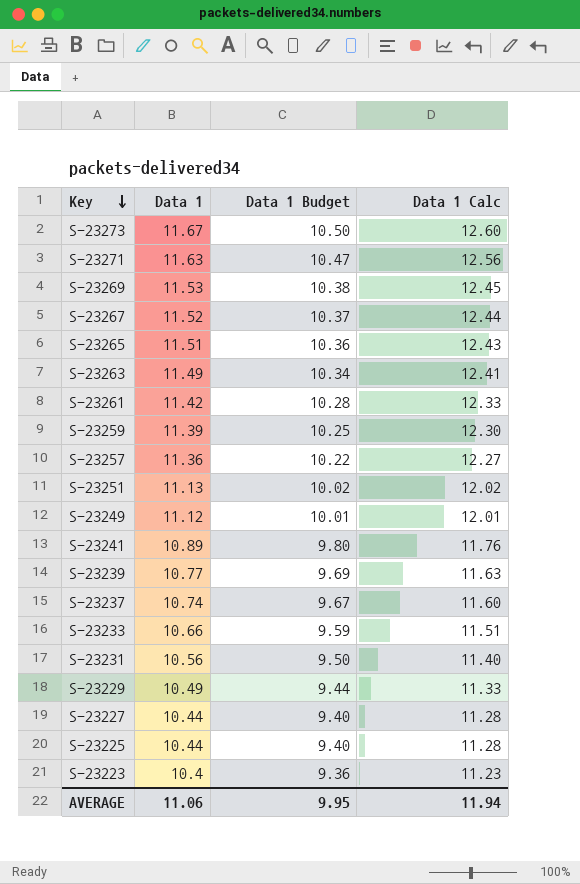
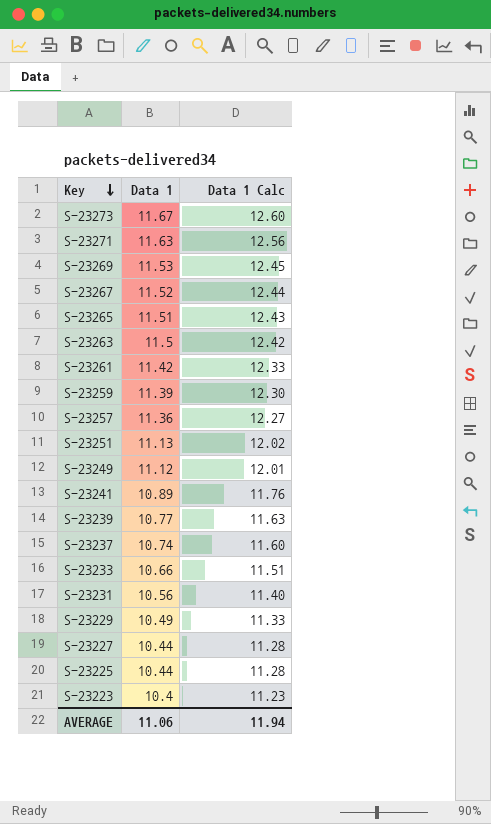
column Data 1 Budget | formula: [Data 1] * 0.9 -> none
S-23263 | Data 1: 11.49 -> 11.5
S-23263 | Data 1 Calc: 12.41 -> 12.42

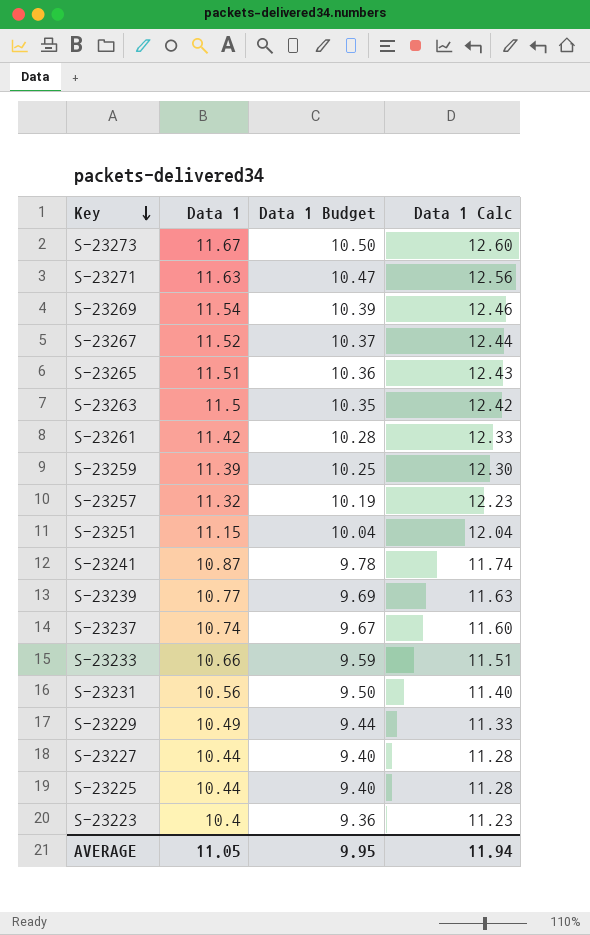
column Data 1 Budget | formula: none -> [Data 1] * 0.9
row S-23249: 11.12 | 12.01 -> none
S-23269 | Data 1: 11.53 -> 11.54
S-23269 | Data 1 Calc: 12.45 -> 12.46
S-23257 | Data 1: 11.36 -> 11.32
S-23257 | Data 1 Calc: 12.27 -> 12.23
S-23251 | Data 1: 11.13 -> 11.15
S-23251 | Data 1 Calc: 12.02 -> 12.04
S-23241 | Data 1: 10.89 -> 10.87
S-23241 | Data 1 Calc: 11.76 -> 11.74
AVERAGE | Data 1: 11.06 -> 11.05

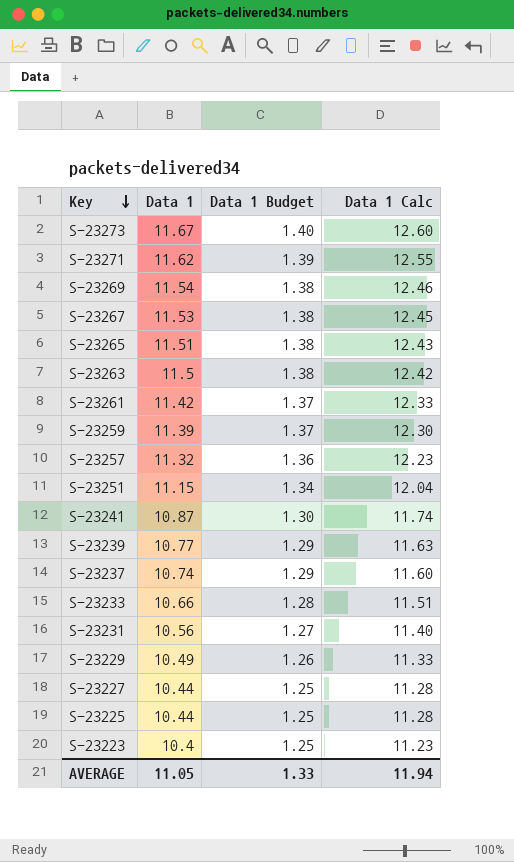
column Data 1 Budget | formula: [Data 1] * 0.9 -> [Data 1] * 0.12
S-23271 | Data 1: 11.63 -> 11.62
S-23271 | Data 1 Calc: 12.56 -> 12.55
S-23267 | Data 1: 11.52 -> 11.53
S-23267 | Data 1 Calc: 12.44 -> 12.45
AVERAGE | Data 1 Budget: 9.95 -> 1.33

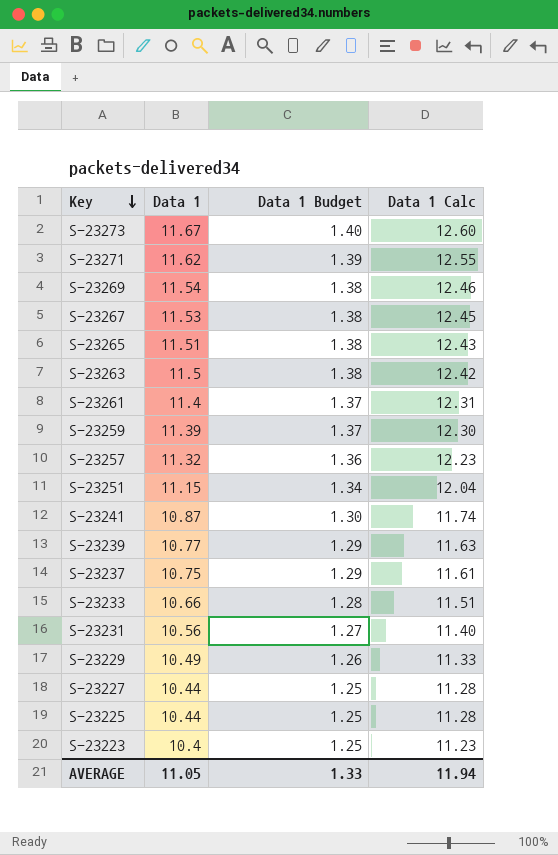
S-23261 | Data 1: 11.42 -> 11.4
S-23261 | Data 1 Calc: 12.33 -> 12.31
S-23237 | Data 1: 10.74 -> 10.75
S-23237 | Data 1 Calc: 11.60 -> 11.61

